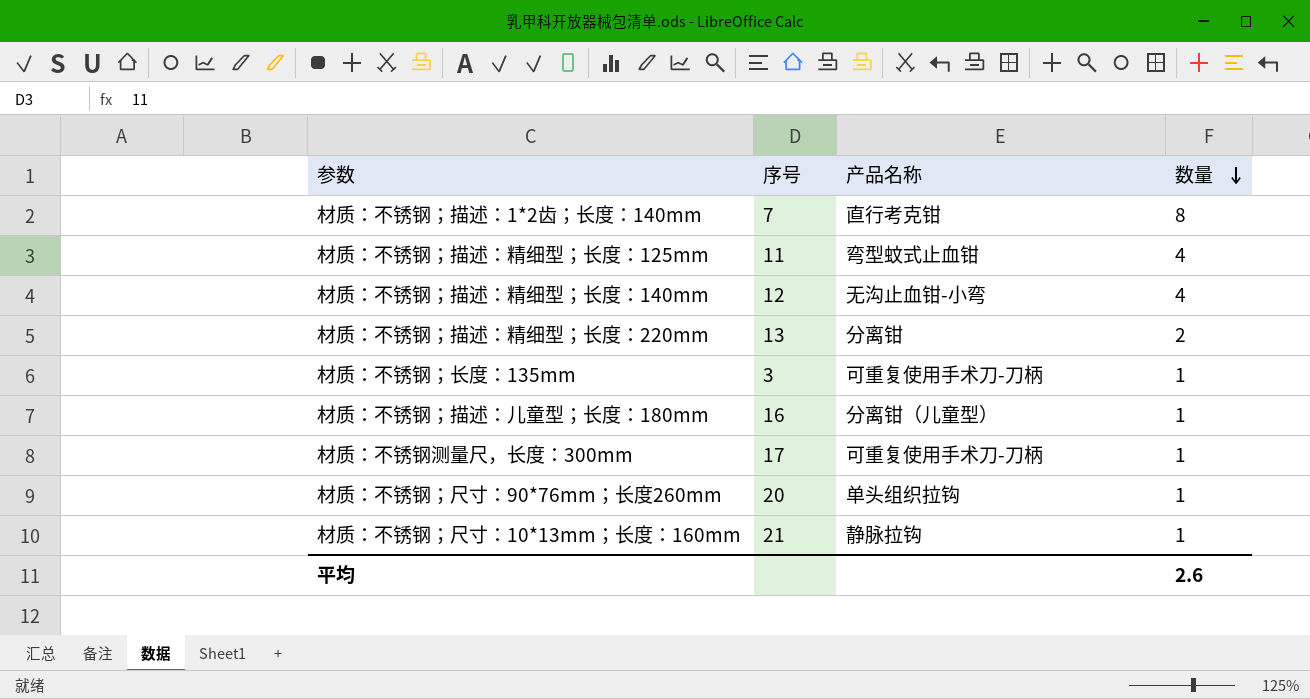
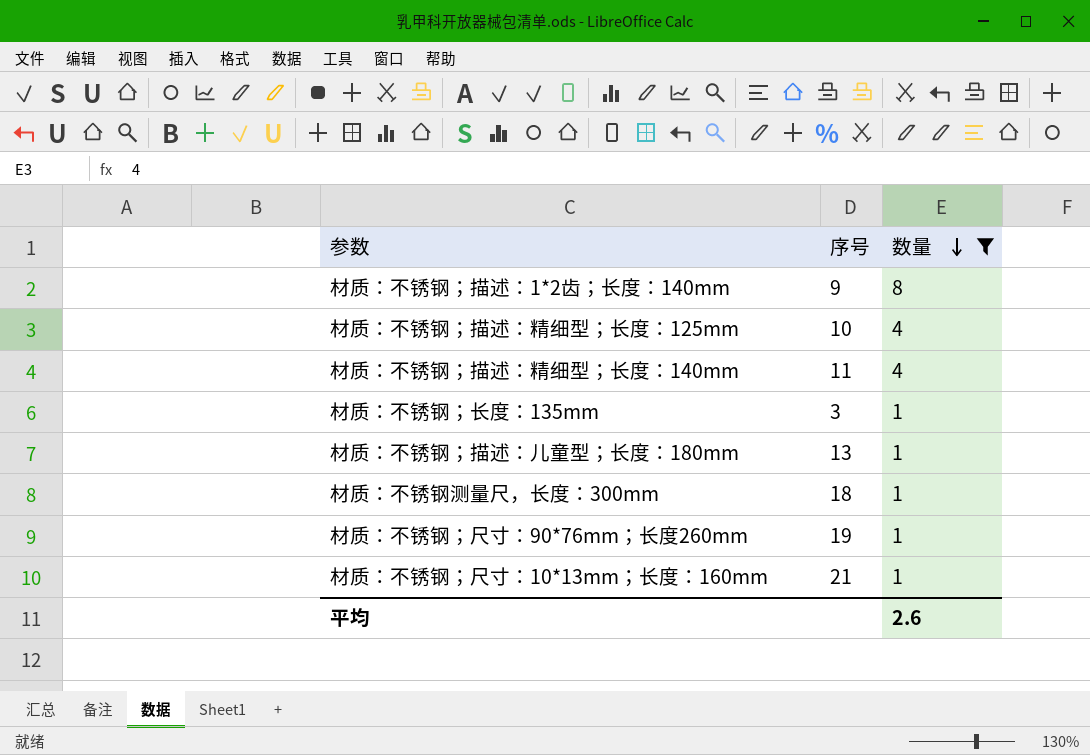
filter: none -> 数量 != 2
column 产品名称 | position: 3 -> none
材质：不锈钢；描述：1*2齿；长度：140mm | 序号: 7 -> 9
材质：不锈钢；描述：精细型；长度：125mm | 序号: 11 -> 10
材质：不锈钢；描述：精细型；长度：140mm | 序号: 12 -> 11
材质：不锈钢；描述：儿童型；长度：180mm | 序号: 16 -> 13
材质：不锈钢测量尺，长度：300mm | 序号: 17 -> 18
材质：不锈钢；尺寸：90*76mm；长度260mm | 序号: 20 -> 19

